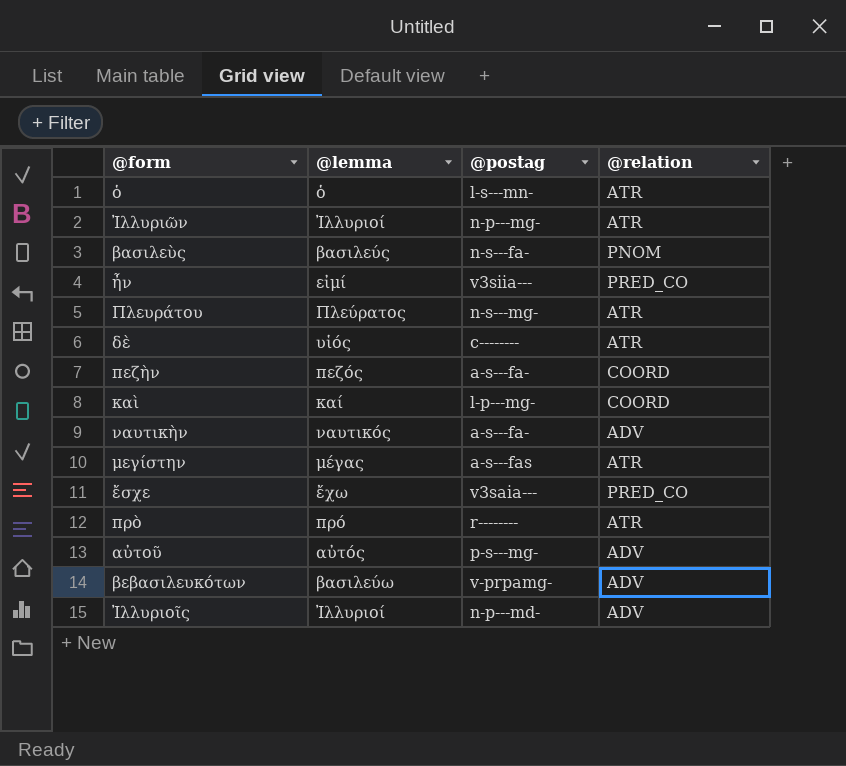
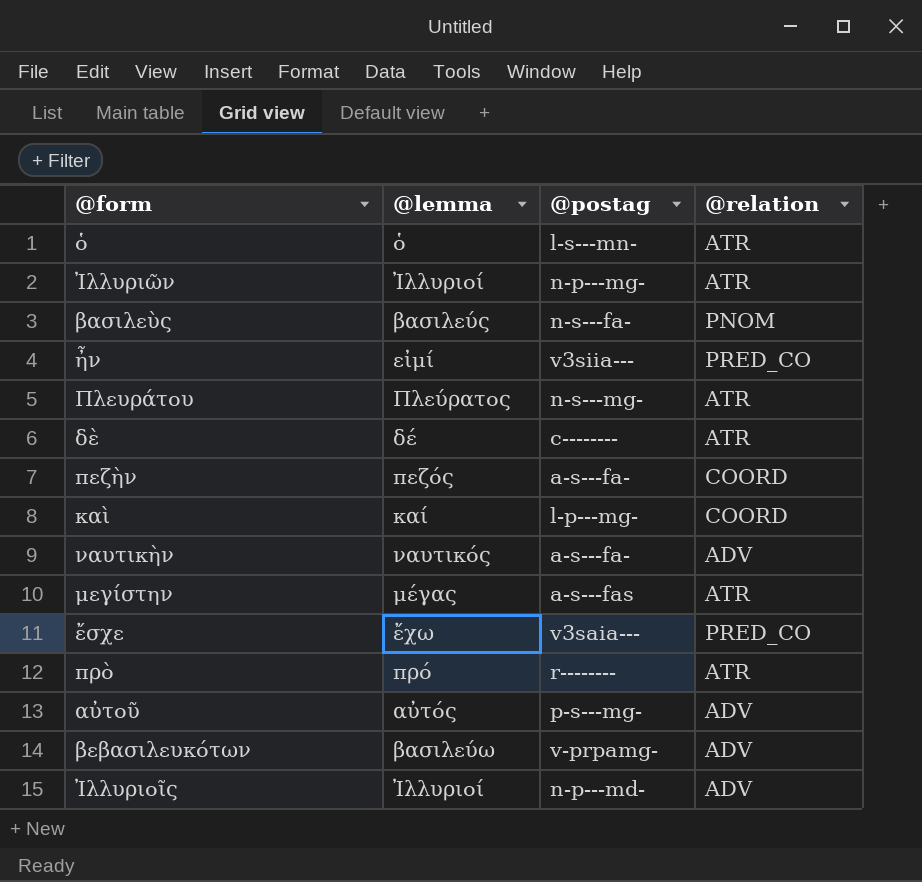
δὲ | @lemma: υἱός -> δέ

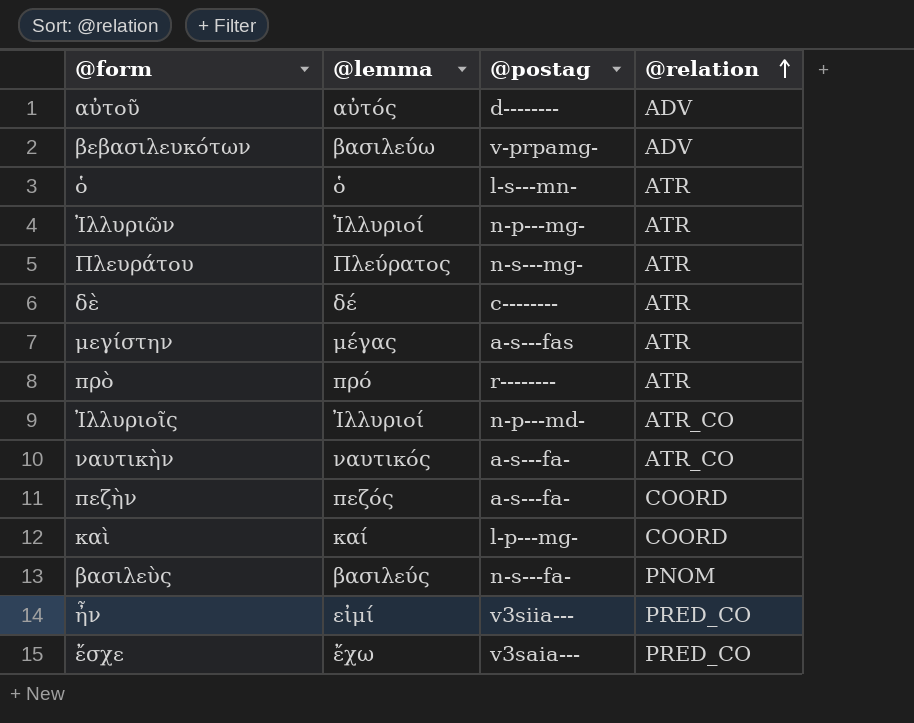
row order: none -> @relation ascending
αὐτοῦ | @postag: p-s---mg- -> d--------
Ἰλλυριοῖς | @relation: ADV -> ATR_CO
ναυτικὴν | @relation: ADV -> ATR_CO

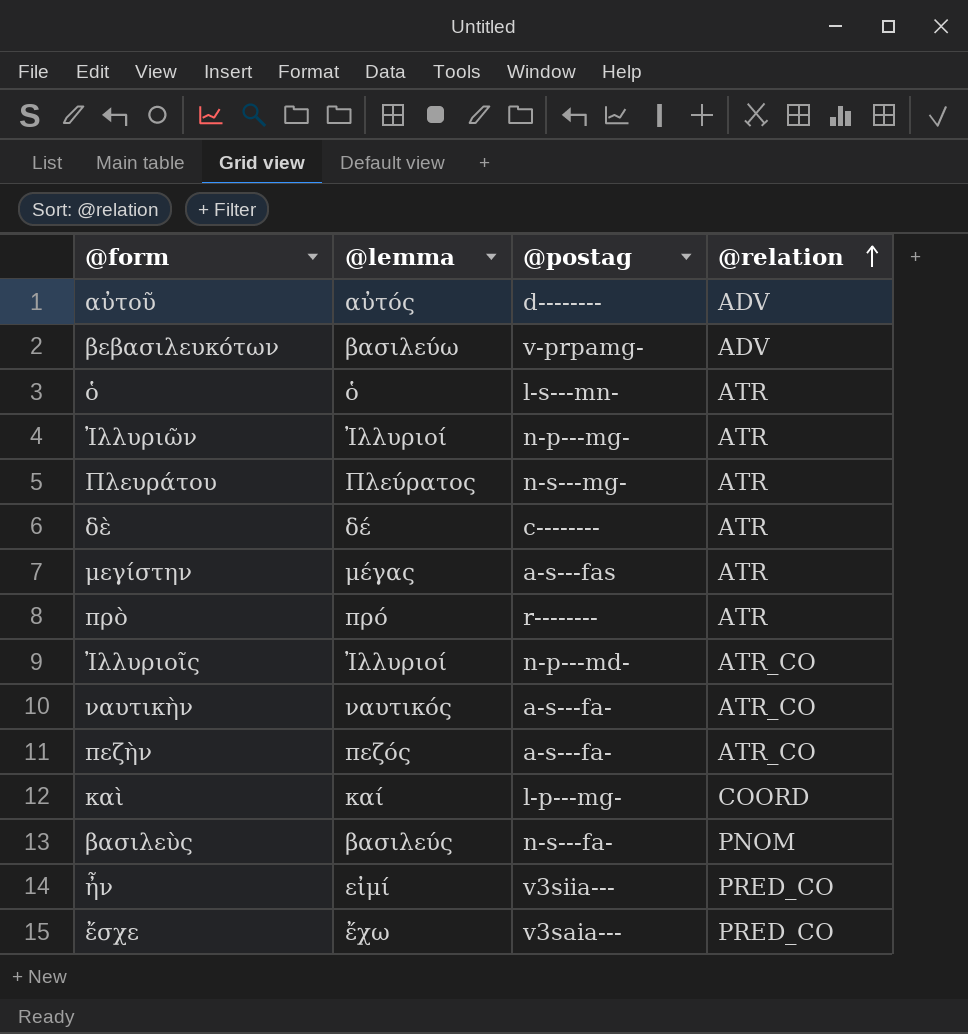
πεζὴν | @relation: COORD -> ATR_CO

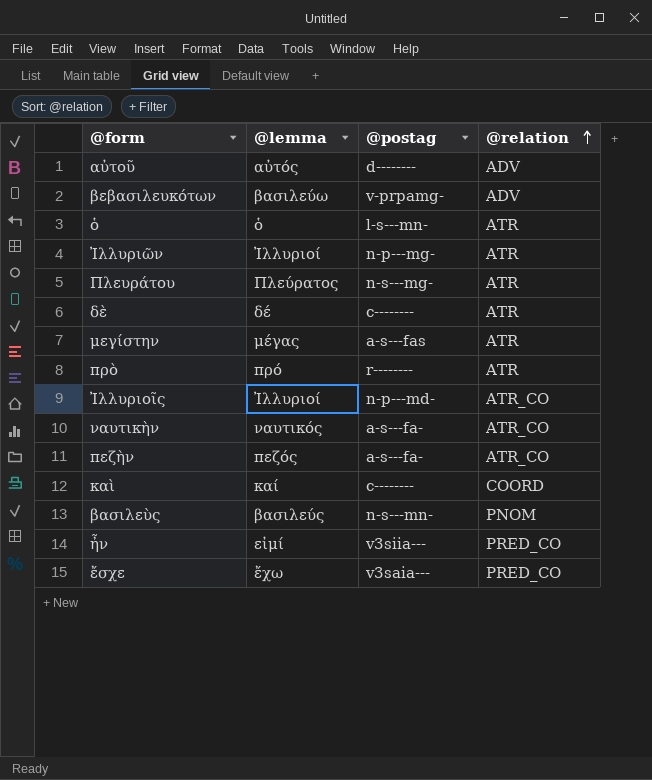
καὶ | @postag: l-p---mg- -> c--------
βασιλεὺς | @postag: n-s---fa- -> n-s---mn-

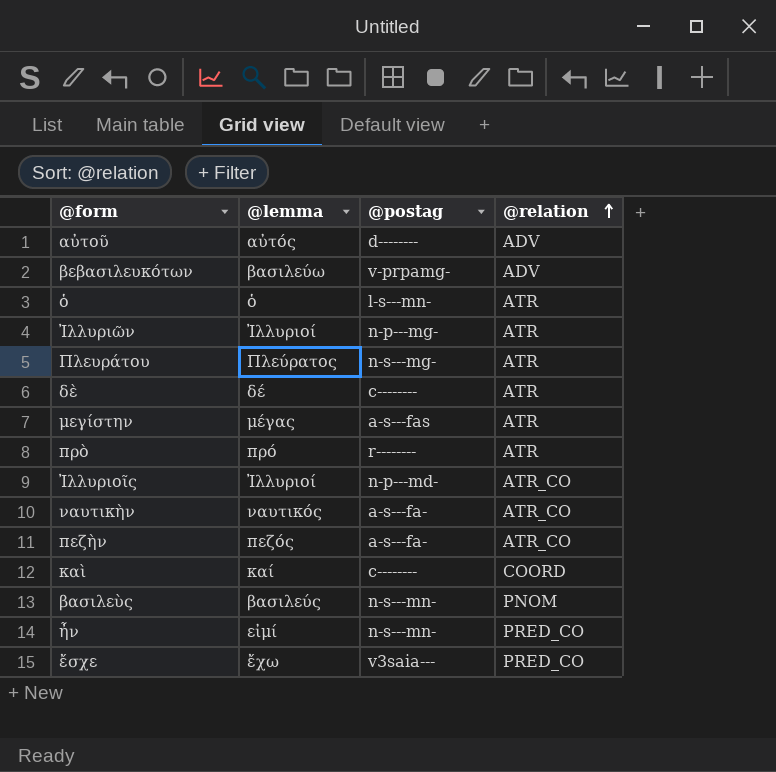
ἦν | @postag: v3siia--- -> n-s---mn-

